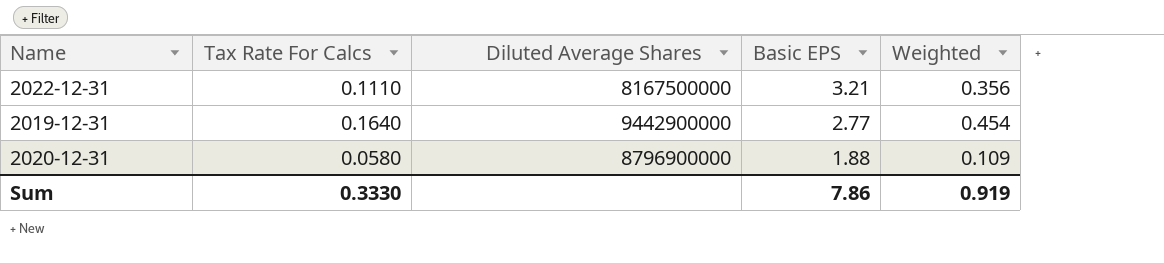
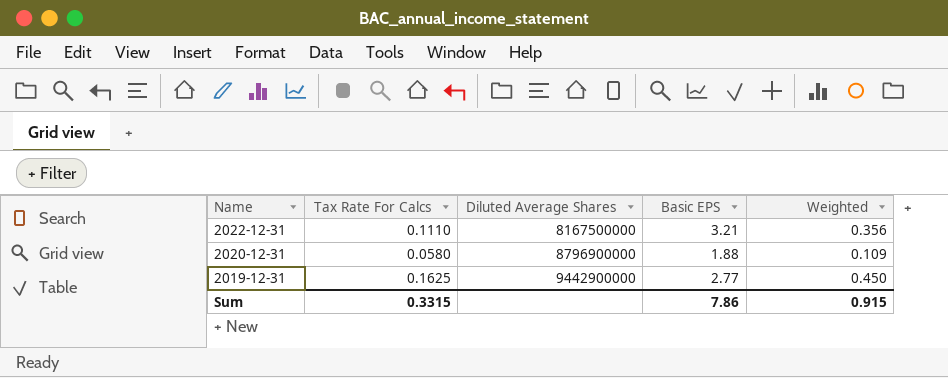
row order: Basic EPS descending -> Name descending
2019-12-31 | Tax Rate For Calcs: 0.1640 -> 0.1625
2019-12-31 | Weighted: 0.454 -> 0.450
Sum | Tax Rate For Calcs: 0.3330 -> 0.3315
Sum | Weighted: 0.919 -> 0.915

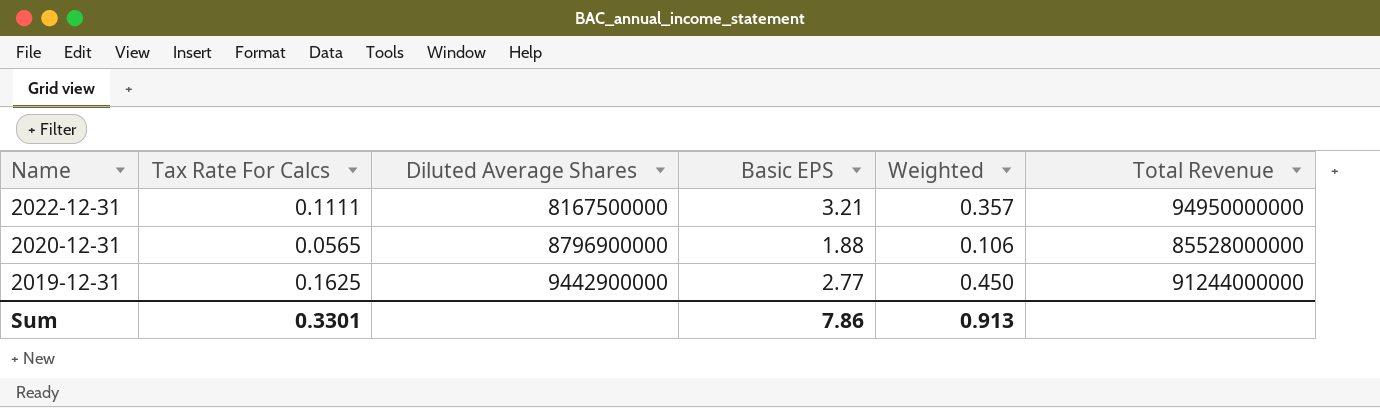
column Total Revenue | position: none -> 6
2022-12-31 | Tax Rate For Calcs: 0.1110 -> 0.1111
2022-12-31 | Weighted: 0.356 -> 0.357
2020-12-31 | Tax Rate For Calcs: 0.0580 -> 0.0565
2020-12-31 | Weighted: 0.109 -> 0.106
Sum | Tax Rate For Calcs: 0.3315 -> 0.3301
Sum | Weighted: 0.915 -> 0.913

